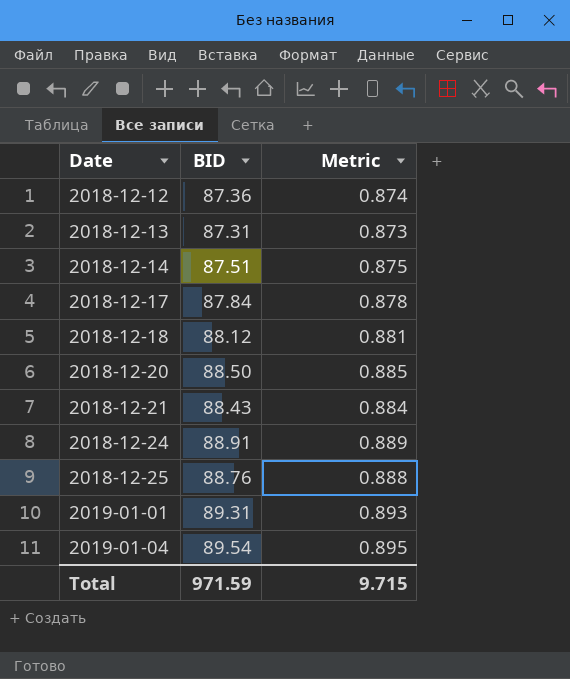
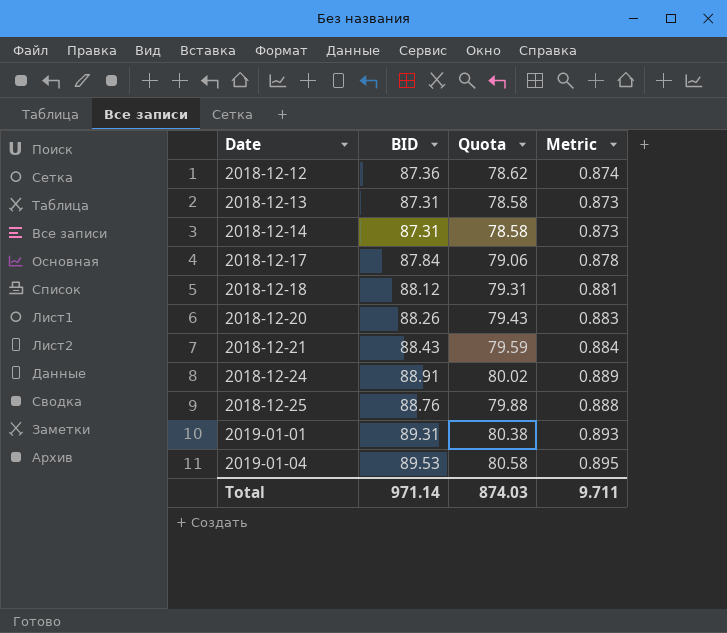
column Quota | formula: none -> [BID] * 0.9
2018-12-14 | BID: 87.51 -> 87.31
2018-12-14 | Metric: 0.875 -> 0.873
2018-12-20 | BID: 88.50 -> 88.26
2018-12-20 | Metric: 0.885 -> 0.883
2019-01-04 | BID: 89.54 -> 89.53
Total | BID: 971.59 -> 971.14
Total | Metric: 9.715 -> 9.711

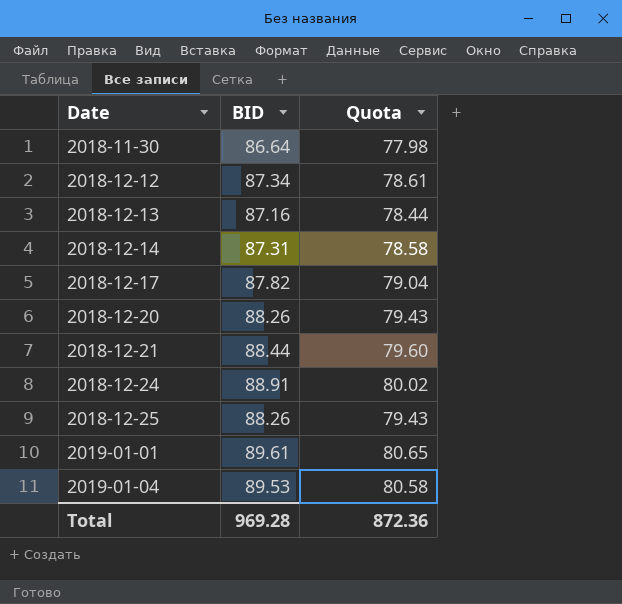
column Metric | formula: [BID] * 0.01 -> none
row 2018-12-18: 88.12 | 79.31 | 0.881 -> none
row 2018-11-30: none -> 86.64 | 77.98
2018-12-12 | BID: 87.36 -> 87.34
2018-12-12 | Quota: 78.62 -> 78.61
2018-12-13 | BID: 87.31 -> 87.16
2018-12-13 | Quota: 78.58 -> 78.44
2018-12-17 | BID: 87.84 -> 87.82
2018-12-17 | Quota: 79.06 -> 79.04
2018-12-21 | BID: 88.43 -> 88.44
2018-12-21 | Quota: 79.59 -> 79.60
2018-12-25 | BID: 88.76 -> 88.26
2018-12-25 | Quota: 79.88 -> 79.43
2019-01-01 | BID: 89.31 -> 89.61
2019-01-01 | Quota: 80.38 -> 80.65
Total | BID: 971.14 -> 969.28
Total | Quota: 874.03 -> 872.36

